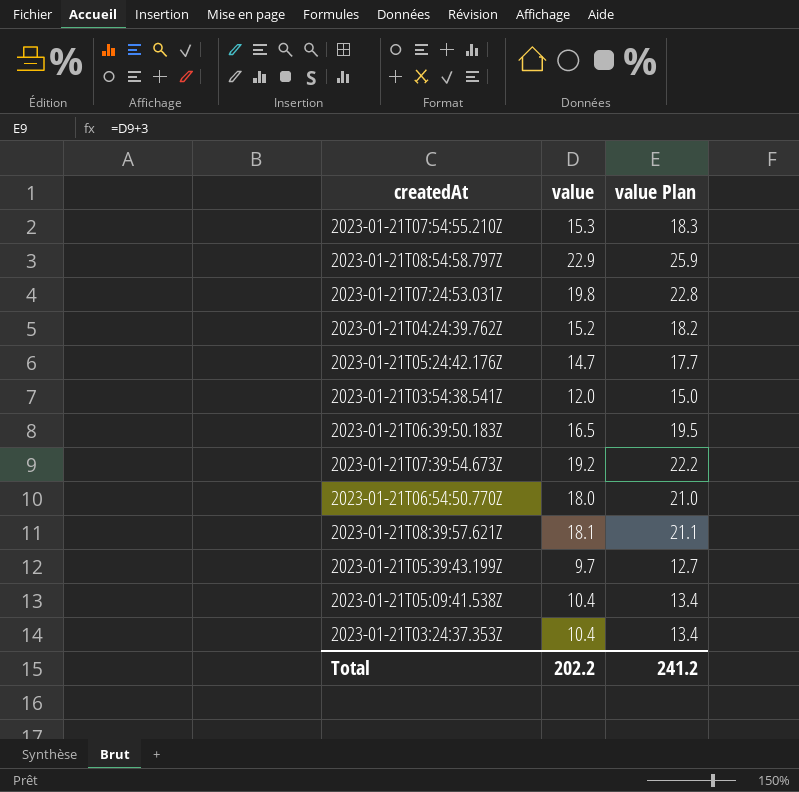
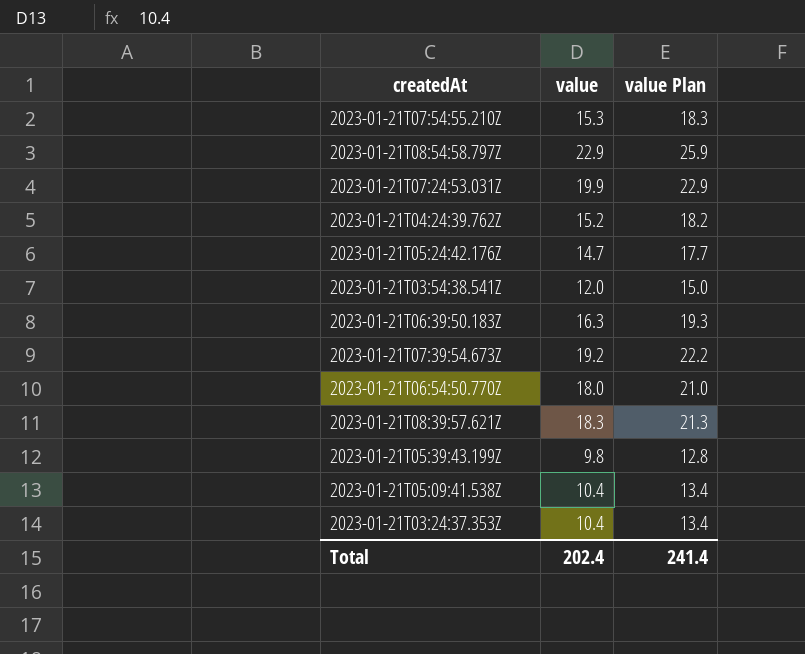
2023-01-21T07:24:53.031Z | value: 19.8 -> 19.9
2023-01-21T07:24:53.031Z | value Plan: 22.8 -> 22.9
2023-01-21T06:39:50.183Z | value: 16.5 -> 16.3
2023-01-21T06:39:50.183Z | value Plan: 19.5 -> 19.3
2023-01-21T08:39:57.621Z | value: 18.1 -> 18.3
2023-01-21T08:39:57.621Z | value Plan: 21.1 -> 21.3
2023-01-21T05:39:43.199Z | value: 9.7 -> 9.8
2023-01-21T05:39:43.199Z | value Plan: 12.7 -> 12.8
Total | value: 202.2 -> 202.4
Total | value Plan: 241.2 -> 241.4

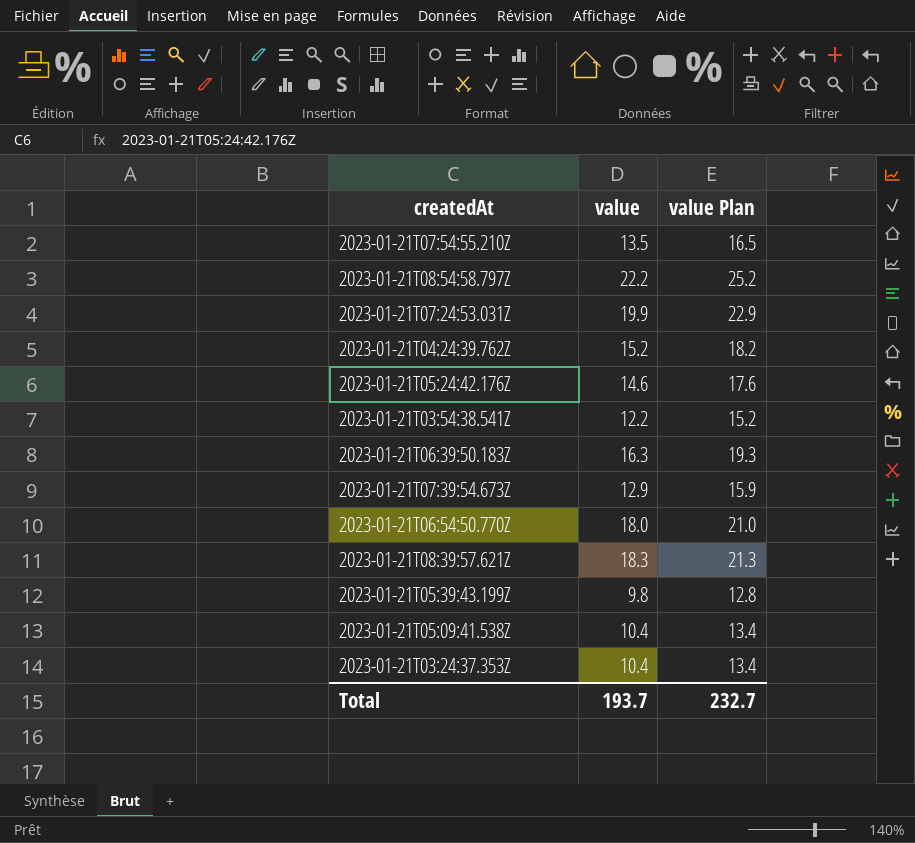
2023-01-21T07:54:55.210Z | value: 15.3 -> 13.5
2023-01-21T07:54:55.210Z | value Plan: 18.3 -> 16.5
2023-01-21T08:54:58.797Z | value: 22.9 -> 22.2
2023-01-21T08:54:58.797Z | value Plan: 25.9 -> 25.2
2023-01-21T05:24:42.176Z | value: 14.7 -> 14.6
2023-01-21T05:24:42.176Z | value Plan: 17.7 -> 17.6
2023-01-21T03:54:38.541Z | value: 12.0 -> 12.2
2023-01-21T03:54:38.541Z | value Plan: 15.0 -> 15.2
2023-01-21T07:39:54.673Z | value: 19.2 -> 12.9
2023-01-21T07:39:54.673Z | value Plan: 22.2 -> 15.9
Total | value: 202.4 -> 193.7
Total | value Plan: 241.4 -> 232.7

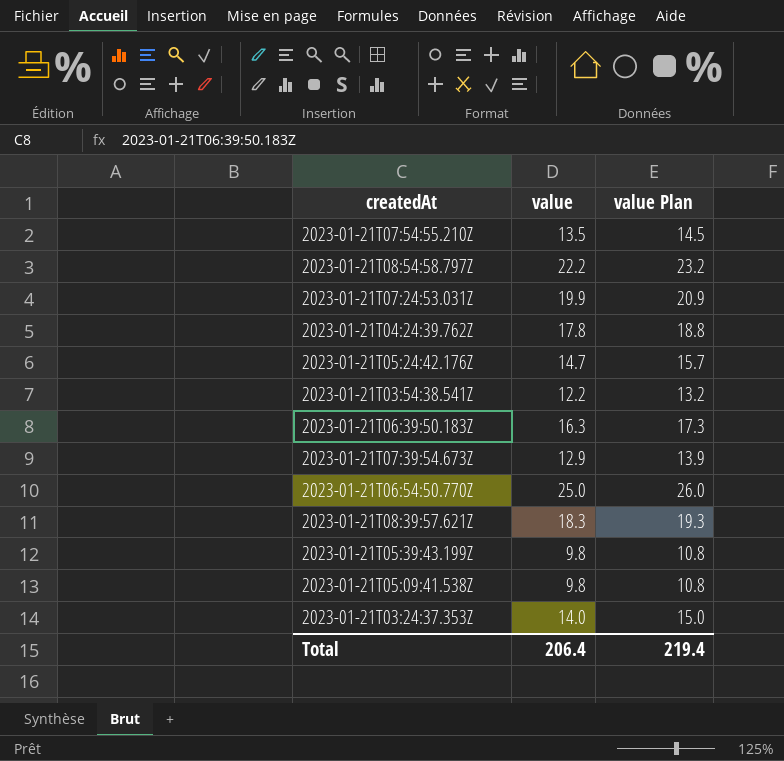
column value Plan | formula: [value] + 3 -> [value] + 1
2023-01-21T04:24:39.762Z | value: 15.2 -> 17.8
2023-01-21T05:24:42.176Z | value: 14.6 -> 14.7
2023-01-21T06:54:50.770Z | value: 18.0 -> 25.0
2023-01-21T05:09:41.538Z | value: 10.4 -> 9.8
2023-01-21T03:24:37.353Z | value: 10.4 -> 14.0
Total | value: 193.7 -> 206.4
Total | value Plan: 232.7 -> 219.4

